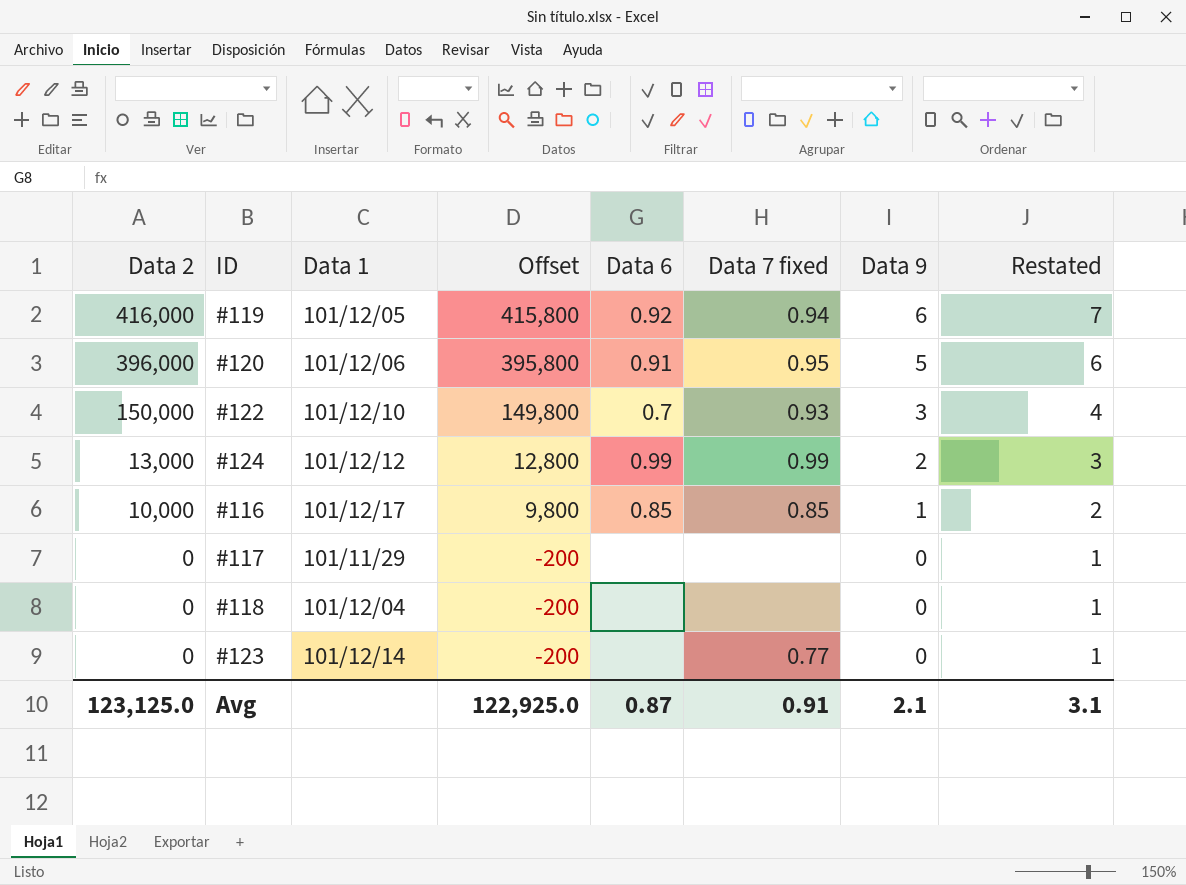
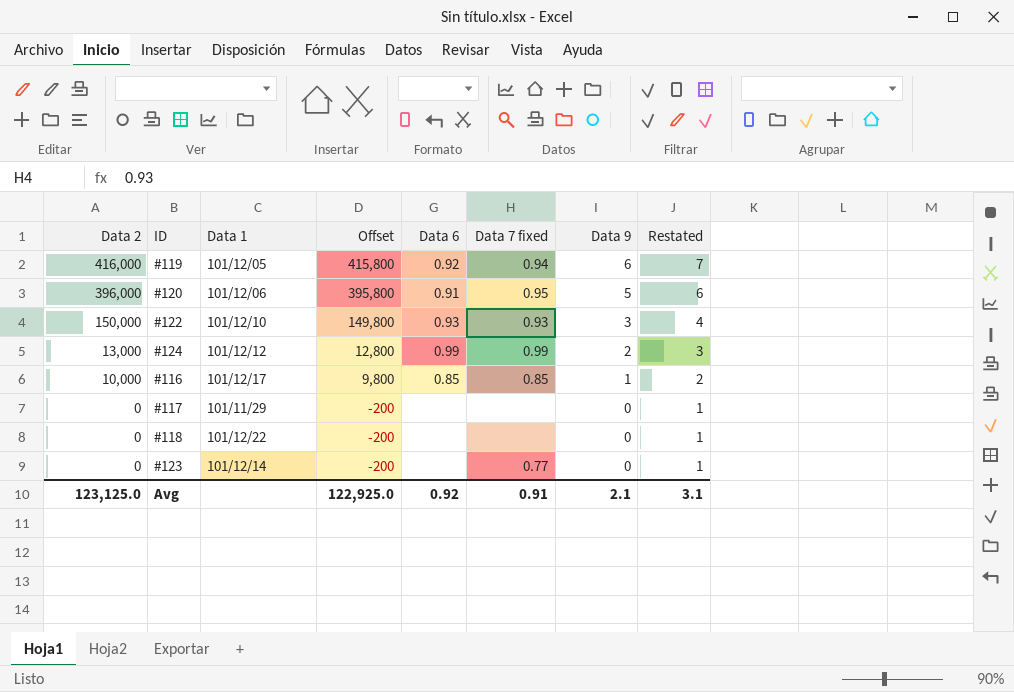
#122 | Data 6: 0.7 -> 0.93
#118 | Data 1: 101/12/04 -> 101/12/22
Avg | Data 6: 0.87 -> 0.92

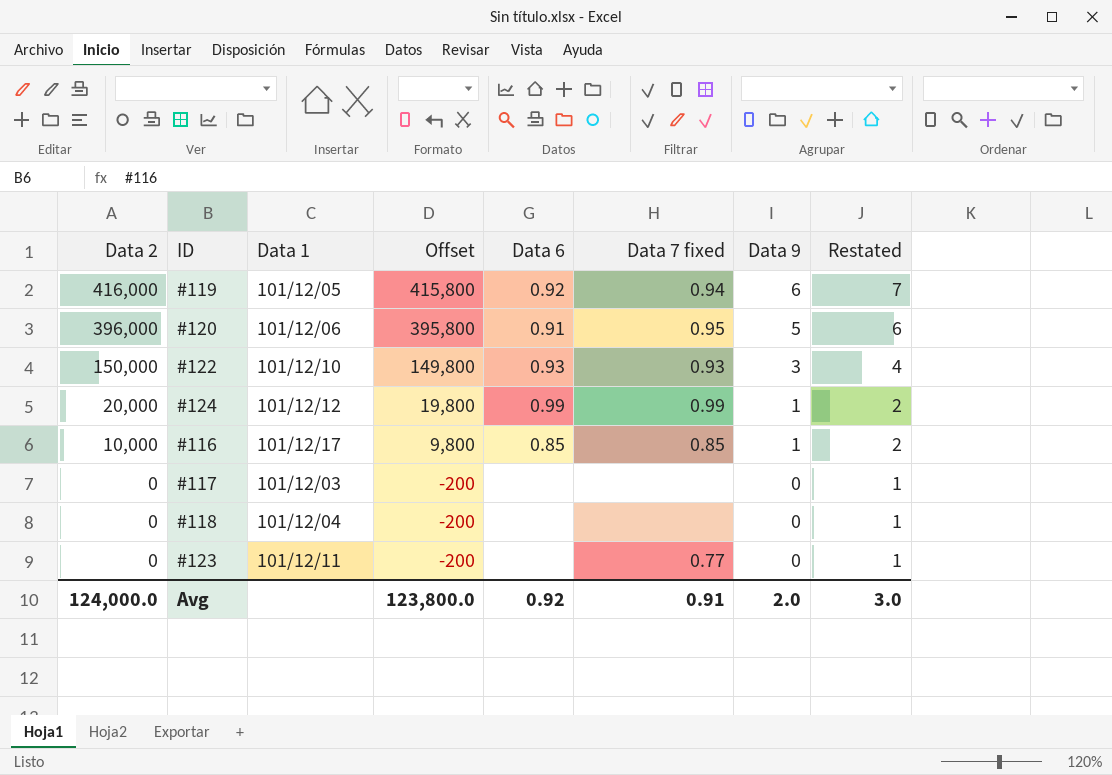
#124 | Data 2: 13,000 -> 20,000
#124 | Offset: 12,800 -> 19,800
#124 | Data 9: 2 -> 1
#124 | Restated: 3 -> 2
#117 | Data 1: 101/11/29 -> 101/12/03
#118 | Data 1: 101/12/22 -> 101/12/04
#123 | Data 1: 101/12/14 -> 101/12/11
Avg | Data 2: 123,125.0 -> 124,000.0
Avg | Offset: 122,925.0 -> 123,800.0
Avg | Data 9: 2.1 -> 2.0
Avg | Restated: 3.1 -> 3.0

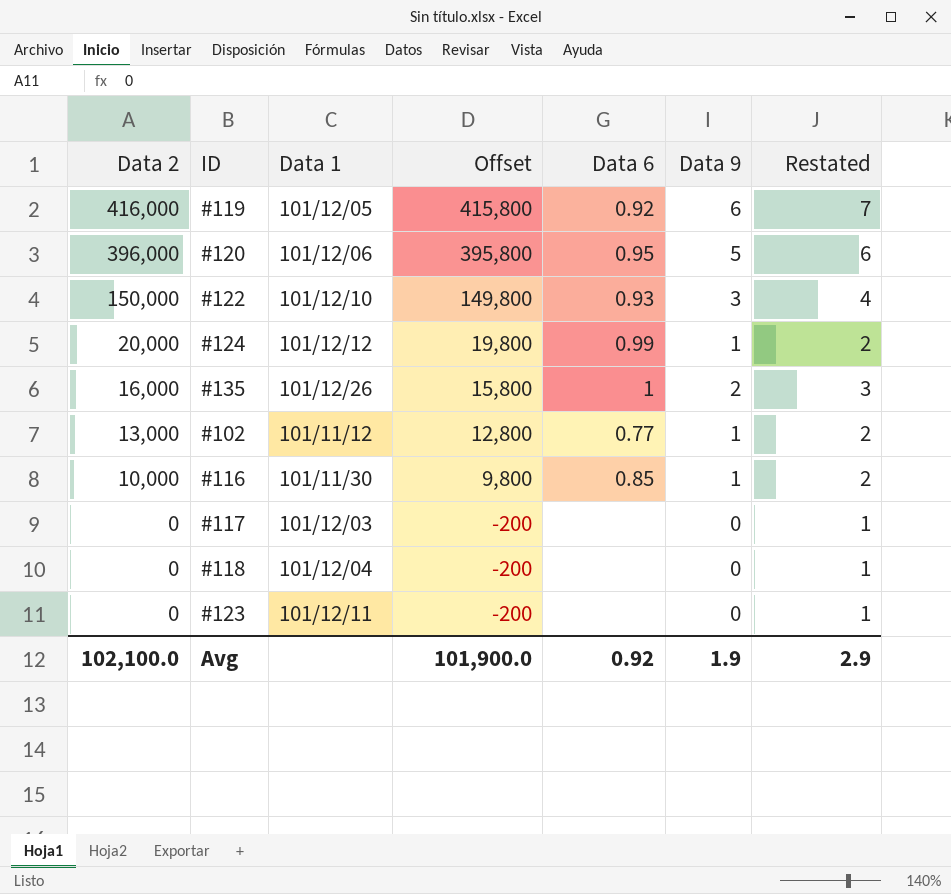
column Data 7 fixed | position: 6 -> none
#120 | Data 6: 0.91 -> 0.95
row #135: none -> 16,000 | 101/12/26 | 15,800 | 1 | 2 | 3
row #102: none -> 13,000 | 101/11/12 | 12,800 | 0.77 | 1 | 2
#116 | Data 1: 101/12/17 -> 101/11/30
Avg | Data 2: 124,000.0 -> 102,100.0
Avg | Offset: 123,800.0 -> 101,900.0
Avg | Data 9: 2.0 -> 1.9
Avg | Restated: 3.0 -> 2.9

